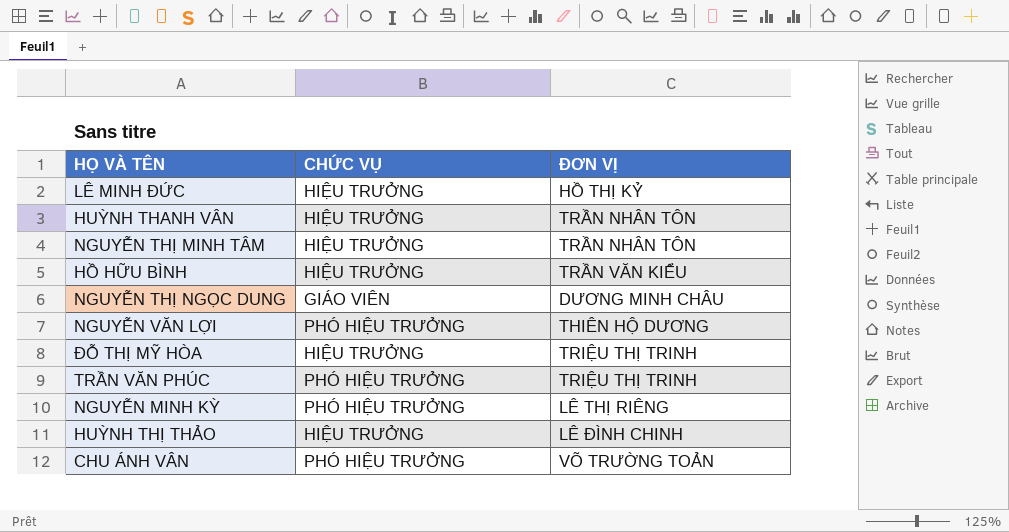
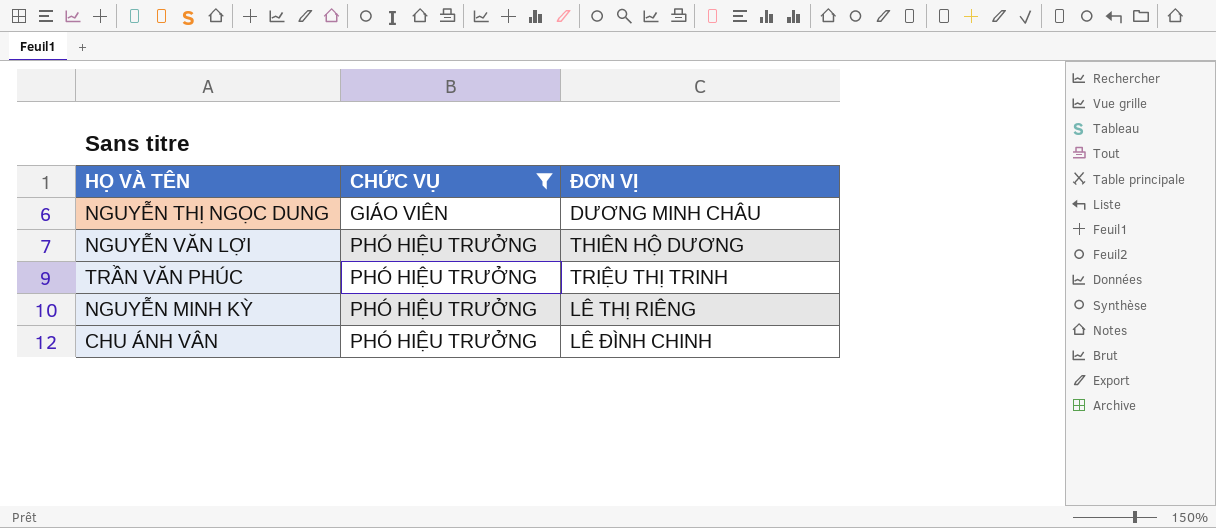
filter: none -> CHỨC VỤ != HIỆU TRƯỞNG
CHU ÁNH VÂN | ĐƠN VỊ: VÕ TRƯỜNG TOẢN -> LÊ ĐÌNH CHINH

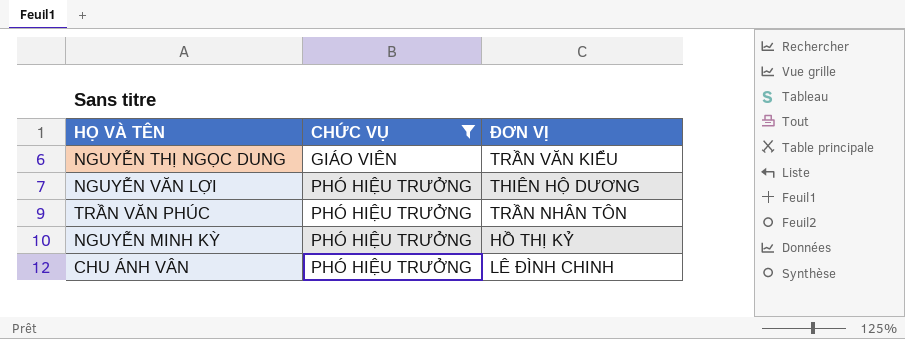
NGUYỄN THỊ NGỌC DUNG | ĐƠN VỊ: DƯƠNG MINH CHÂU -> TRẦN VĂN KIỂU
TRẦN VĂN PHÚC | ĐƠN VỊ: TRIỆU THỊ TRINH -> TRẦN NHÂN TÔN
NGUYỄN MINH KỲ | ĐƠN VỊ: LÊ THỊ RIÊNG -> HỒ THỊ KỶ

